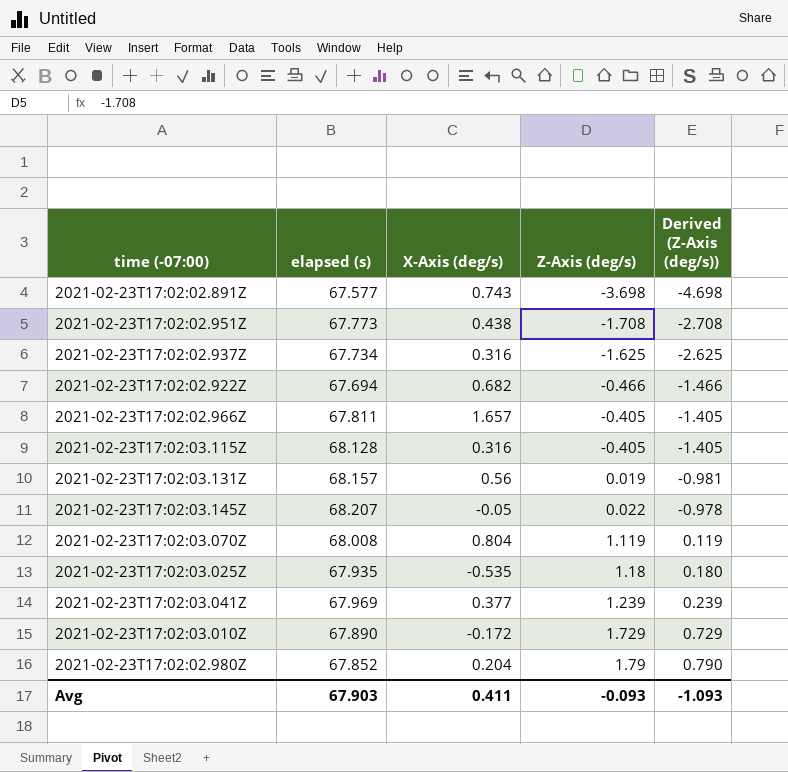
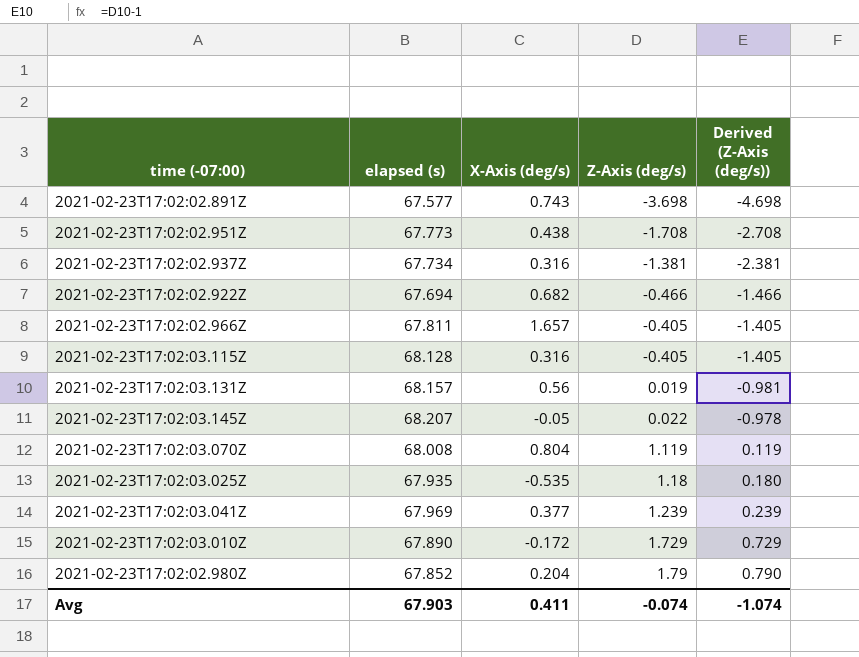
2021-02-23T17:02:02.937Z | Z-Axis (deg/s): -1.625 -> -1.381
2021-02-23T17:02:02.937Z | Derived (Z-Axis (deg/s)): -2.625 -> -2.381
Avg | Z-Axis (deg/s): -0.093 -> -0.074
Avg | Derived (Z-Axis (deg/s)): -1.093 -> -1.074

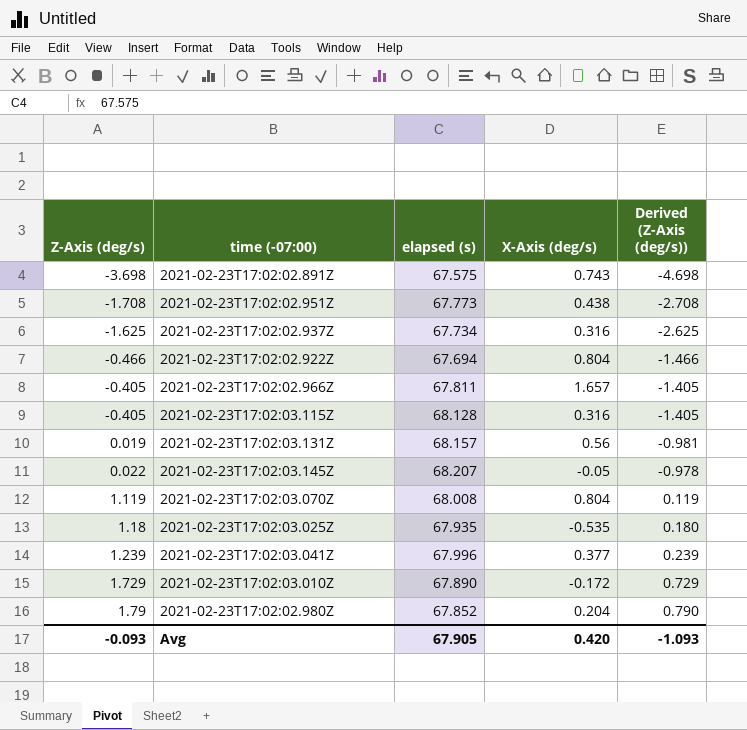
column Z-Axis (deg/s) | position: 4 -> 1
2021-02-23T17:02:02.891Z | elapsed (s): 67.577 -> 67.575
2021-02-23T17:02:02.937Z | Z-Axis (deg/s): -1.381 -> -1.625
2021-02-23T17:02:02.937Z | Derived (Z-Axis (deg/s)): -2.381 -> -2.625
2021-02-23T17:02:02.922Z | X-Axis (deg/s): 0.682 -> 0.804
2021-02-23T17:02:03.041Z | elapsed (s): 67.969 -> 67.996
Avg | Z-Axis (deg/s): -0.074 -> -0.093
Avg | elapsed (s): 67.903 -> 67.905
Avg | X-Axis (deg/s): 0.411 -> 0.420
Avg | Derived (Z-Axis (deg/s)): -1.074 -> -1.093

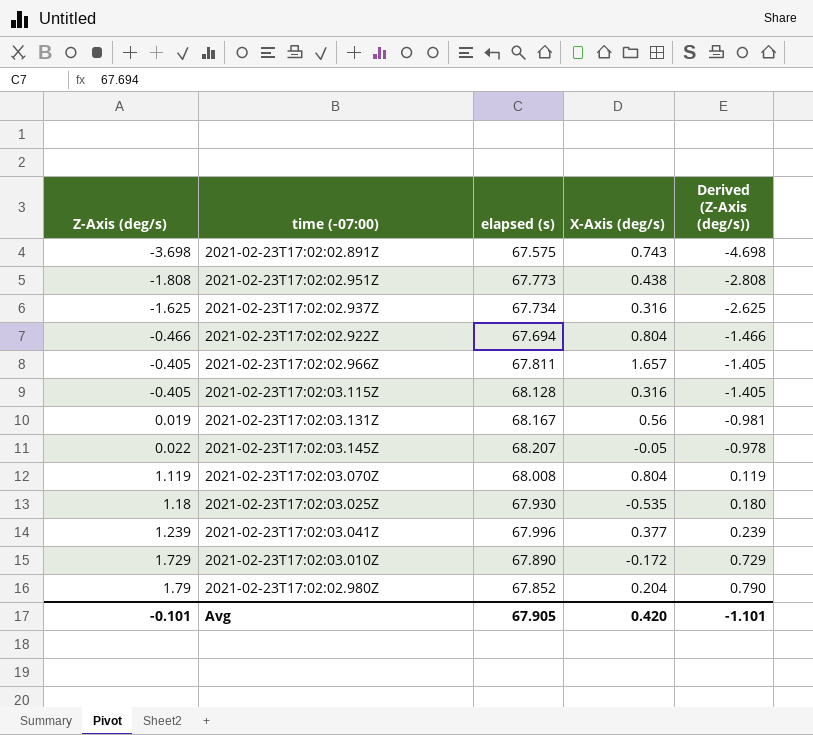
2021-02-23T17:02:02.951Z | Z-Axis (deg/s): -1.708 -> -1.808
2021-02-23T17:02:02.951Z | Derived (Z-Axis (deg/s)): -2.708 -> -2.808
2021-02-23T17:02:03.131Z | elapsed (s): 68.157 -> 68.167
2021-02-23T17:02:03.025Z | elapsed (s): 67.935 -> 67.930
Avg | Z-Axis (deg/s): -0.093 -> -0.101
Avg | Derived (Z-Axis (deg/s)): -1.093 -> -1.101

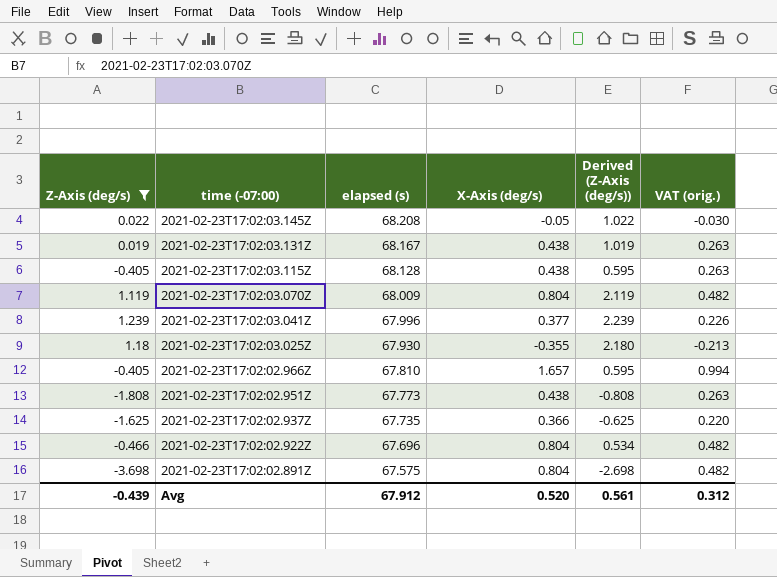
filter: none -> Z-Axis (deg/s) <= 1.239
row order: Z-Axis (deg/s) ascending -> time (-07:00) descending
column Derived (Z-Axis (deg/s)) | formula: [Z-Axis (deg/s)] - 1 -> [Z-Axis (deg/s)] + 1
column VAT (orig.) | formula: none -> [X-Axis (deg/s)] * 0.6
2021-02-23T17:02:03.145Z | elapsed (s): 68.207 -> 68.208
2021-02-23T17:02:03.131Z | X-Axis (deg/s): 0.56 -> 0.438
2021-02-23T17:02:03.115Z | X-Axis (deg/s): 0.316 -> 0.438
2021-02-23T17:02:03.070Z | elapsed (s): 68.008 -> 68.009
2021-02-23T17:02:03.025Z | X-Axis (deg/s): -0.535 -> -0.355
2021-02-23T17:02:02.966Z | elapsed (s): 67.811 -> 67.810
2021-02-23T17:02:02.937Z | elapsed (s): 67.734 -> 67.735
2021-02-23T17:02:02.937Z | X-Axis (deg/s): 0.316 -> 0.366
2021-02-23T17:02:02.922Z | elapsed (s): 67.694 -> 67.696
2021-02-23T17:02:02.891Z | X-Axis (deg/s): 0.743 -> 0.804
Avg | Z-Axis (deg/s): -0.101 -> -0.439
Avg | elapsed (s): 67.905 -> 67.912
Avg | X-Axis (deg/s): 0.420 -> 0.520
Avg | Derived (Z-Axis (deg/s)): -1.101 -> 0.561

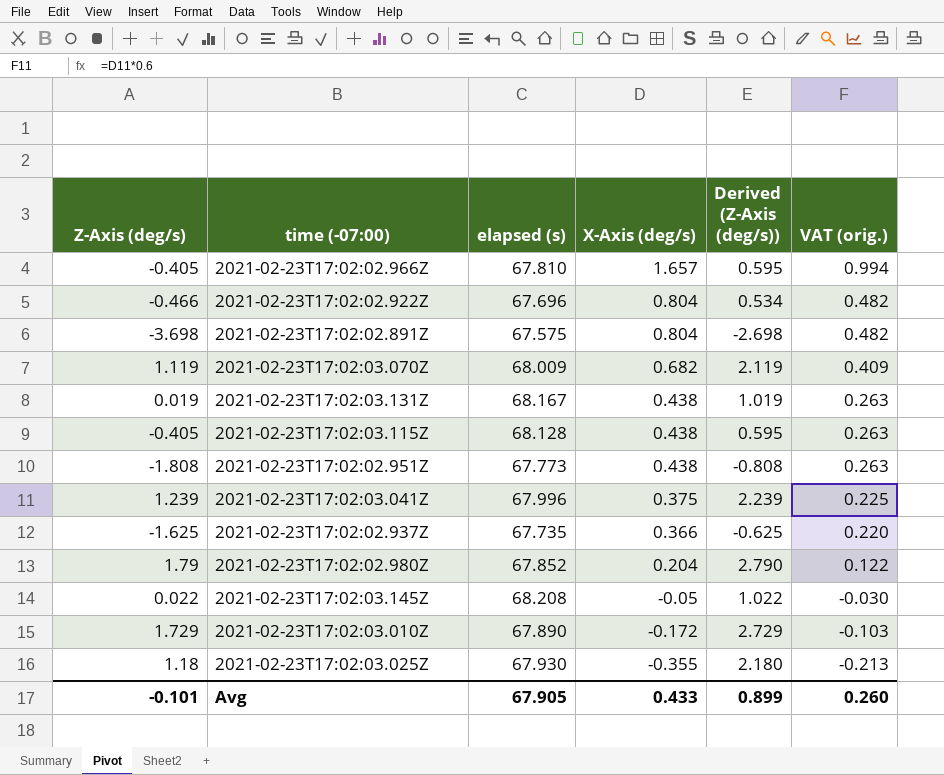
filter: Z-Axis (deg/s) <= 1.239 -> none
row order: time (-07:00) descending -> X-Axis (deg/s) descending
2021-02-23T17:02:03.070Z | X-Axis (deg/s): 0.804 -> 0.682
2021-02-23T17:02:03.070Z | VAT (orig.): 0.482 -> 0.409
2021-02-23T17:02:03.041Z | X-Axis (deg/s): 0.377 -> 0.375
2021-02-23T17:02:03.041Z | VAT (orig.): 0.226 -> 0.225
Avg | Z-Axis (deg/s): -0.439 -> -0.101
Avg | elapsed (s): 67.912 -> 67.905
Avg | X-Axis (deg/s): 0.520 -> 0.433
Avg | Derived (Z-Axis (deg/s)): 0.561 -> 0.899
Avg | VAT (orig.): 0.312 -> 0.260

